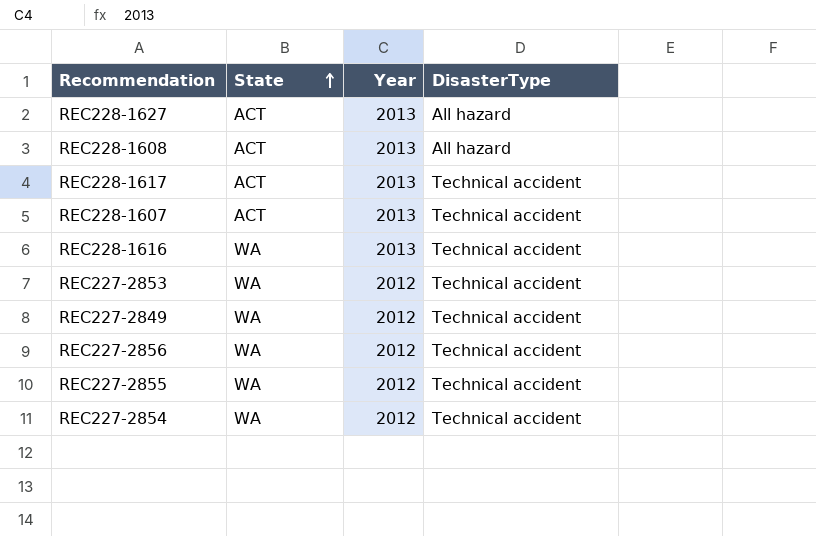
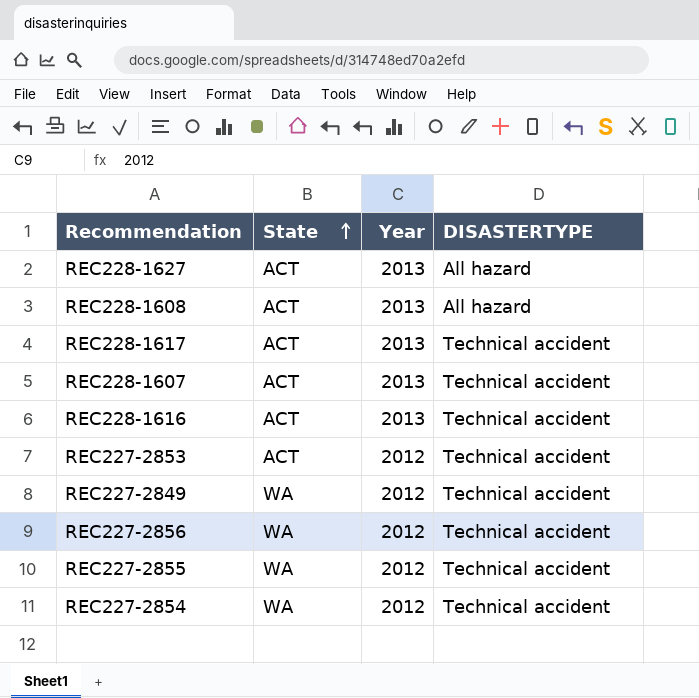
column name: DisasterType -> DISASTERTYPE
REC228-1616 | State: WA -> ACT
REC227-2853 | State: WA -> ACT

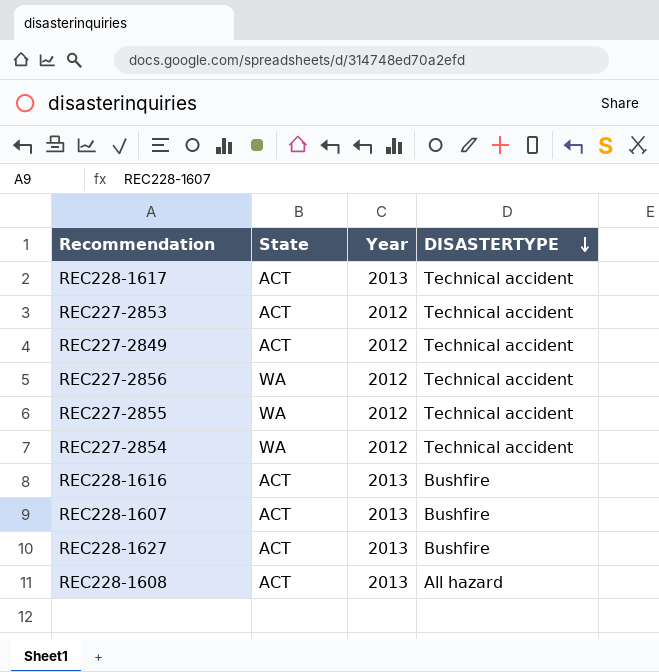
row order: State ascending -> DISASTERTYPE descending
REC227-2849 | State: WA -> ACT
REC228-1616 | DISASTERTYPE: Technical accident -> Bushfire
REC228-1607 | DISASTERTYPE: Technical accident -> Bushfire
REC228-1627 | DISASTERTYPE: All hazard -> Bushfire

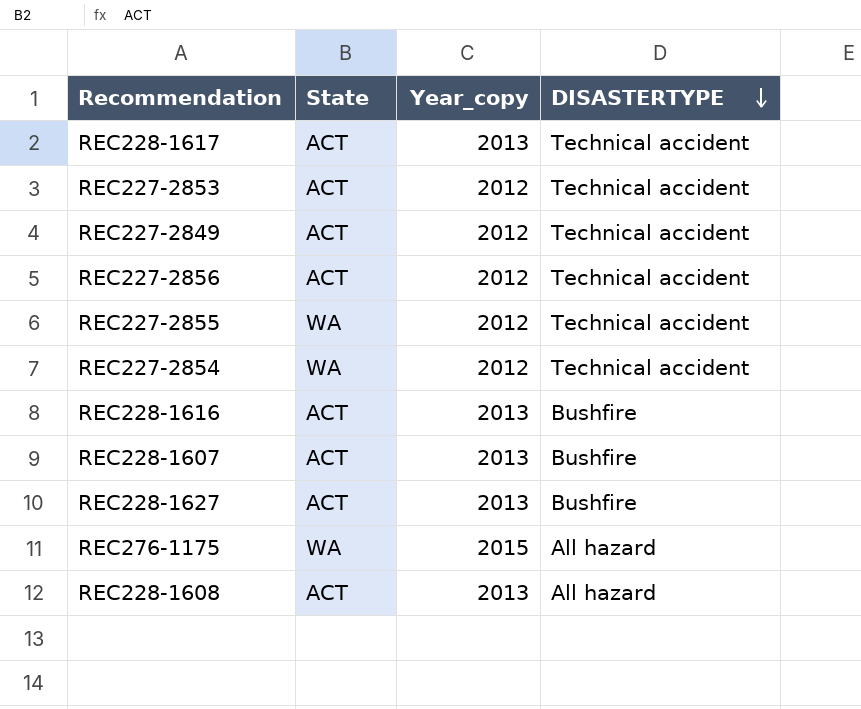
column name: Year -> Year_copy
REC227-2856 | State: WA -> ACT
row REC276-1175: none -> WA | 2015 | All hazard

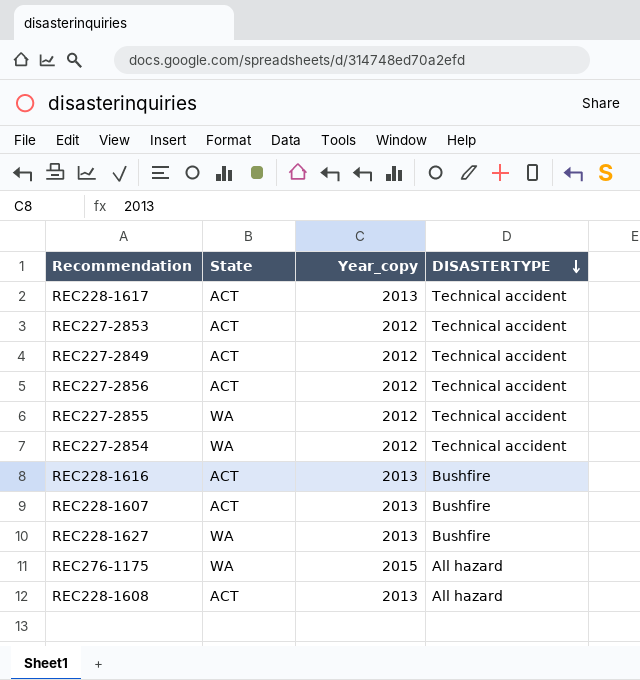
REC228-1627 | State: ACT -> WA

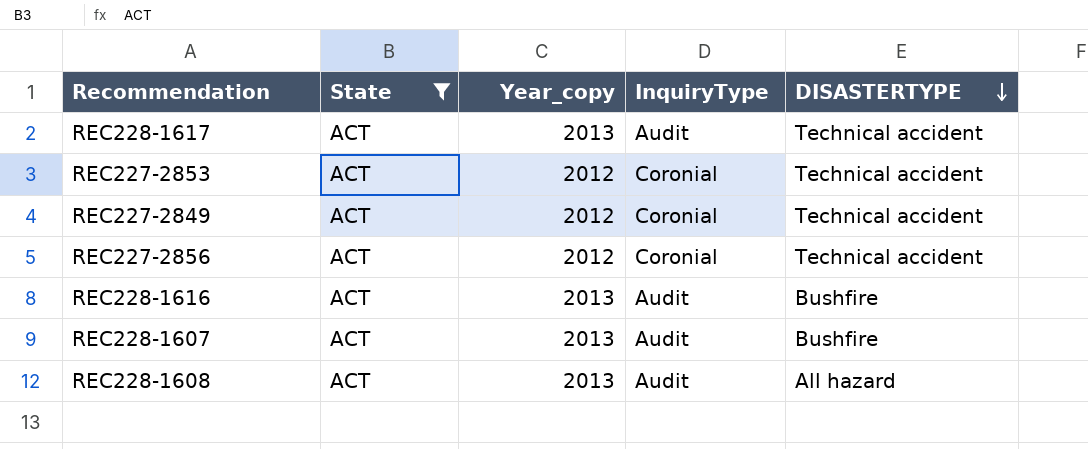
filter: none -> State = ACT
column InquiryType | position: none -> 4

